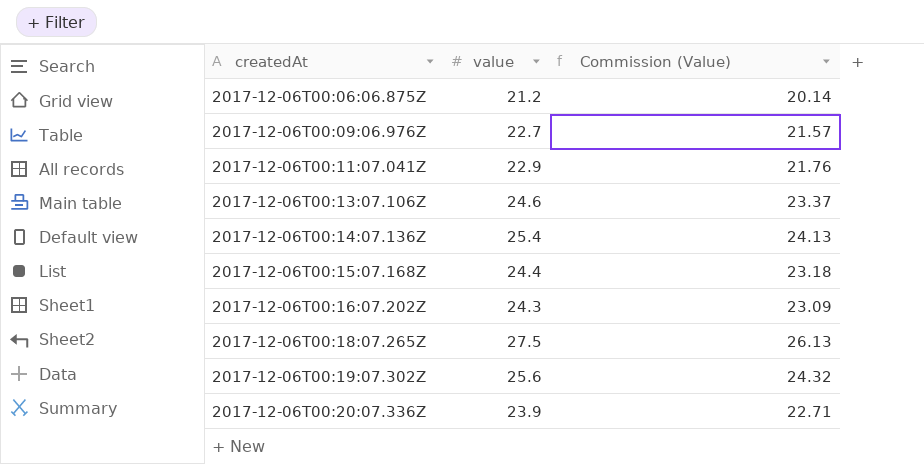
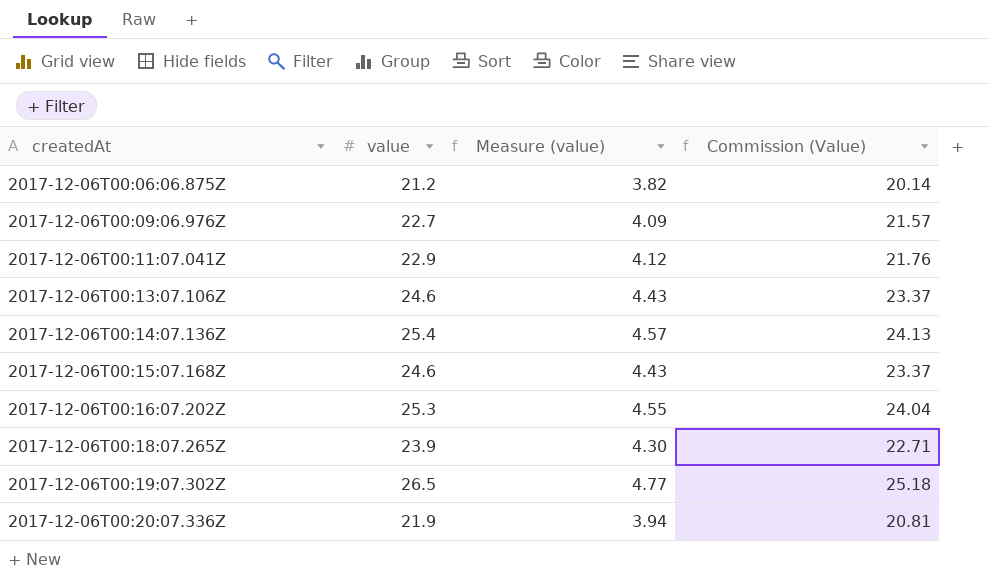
column Measure (value) | formula: none -> [value] * 0.18
2017-12-06T00:15:07.168Z | value: 24.4 -> 24.6
2017-12-06T00:15:07.168Z | Commission (Value): 23.18 -> 23.37
2017-12-06T00:16:07.202Z | value: 24.3 -> 25.3
2017-12-06T00:16:07.202Z | Commission (Value): 23.09 -> 24.04
2017-12-06T00:18:07.265Z | value: 27.5 -> 23.9
2017-12-06T00:18:07.265Z | Commission (Value): 26.13 -> 22.71
2017-12-06T00:19:07.302Z | value: 25.6 -> 26.5
2017-12-06T00:19:07.302Z | Commission (Value): 24.32 -> 25.18
2017-12-06T00:20:07.336Z | value: 23.9 -> 21.9
2017-12-06T00:20:07.336Z | Commission (Value): 22.71 -> 20.81

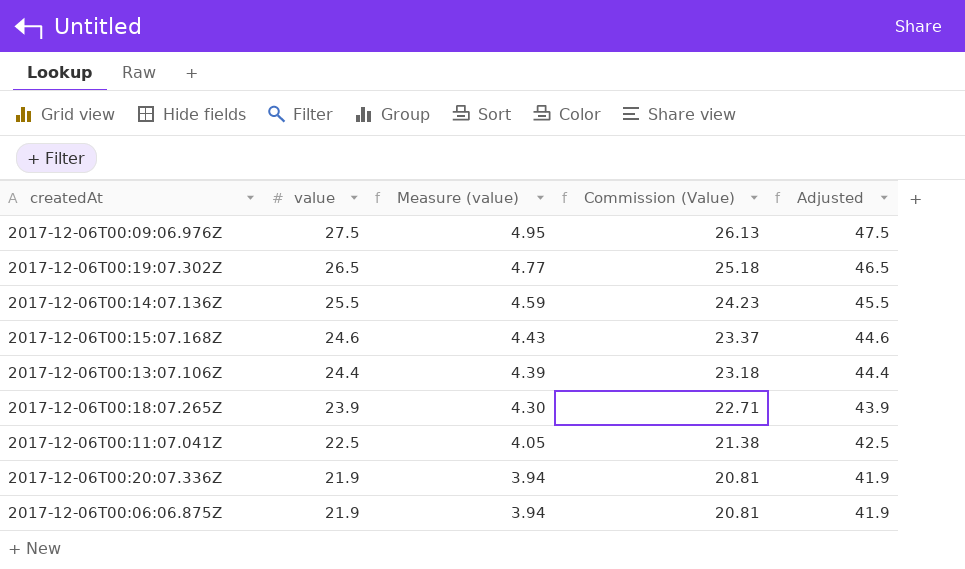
row order: createdAt ascending -> value descending
column Adjusted | formula: none -> [value] + 20
row 2017-12-06T00:16:07.202Z: 25.3 | 4.55 | 24.04 -> none
2017-12-06T00:09:06.976Z | value: 22.7 -> 27.5
2017-12-06T00:09:06.976Z | Measure (value): 4.09 -> 4.95
2017-12-06T00:09:06.976Z | Commission (Value): 21.57 -> 26.13
2017-12-06T00:14:07.136Z | value: 25.4 -> 25.5
2017-12-06T00:14:07.136Z | Measure (value): 4.57 -> 4.59
2017-12-06T00:14:07.136Z | Commission (Value): 24.13 -> 24.23
2017-12-06T00:13:07.106Z | value: 24.6 -> 24.4
2017-12-06T00:13:07.106Z | Measure (value): 4.43 -> 4.39
2017-12-06T00:13:07.106Z | Commission (Value): 23.37 -> 23.18
2017-12-06T00:11:07.041Z | value: 22.9 -> 22.5
2017-12-06T00:11:07.041Z | Measure (value): 4.12 -> 4.05
2017-12-06T00:11:07.041Z | Commission (Value): 21.76 -> 21.38
2017-12-06T00:06:06.875Z | value: 21.2 -> 21.9
2017-12-06T00:06:06.875Z | Measure (value): 3.82 -> 3.94
2017-12-06T00:06:06.875Z | Commission (Value): 20.14 -> 20.81

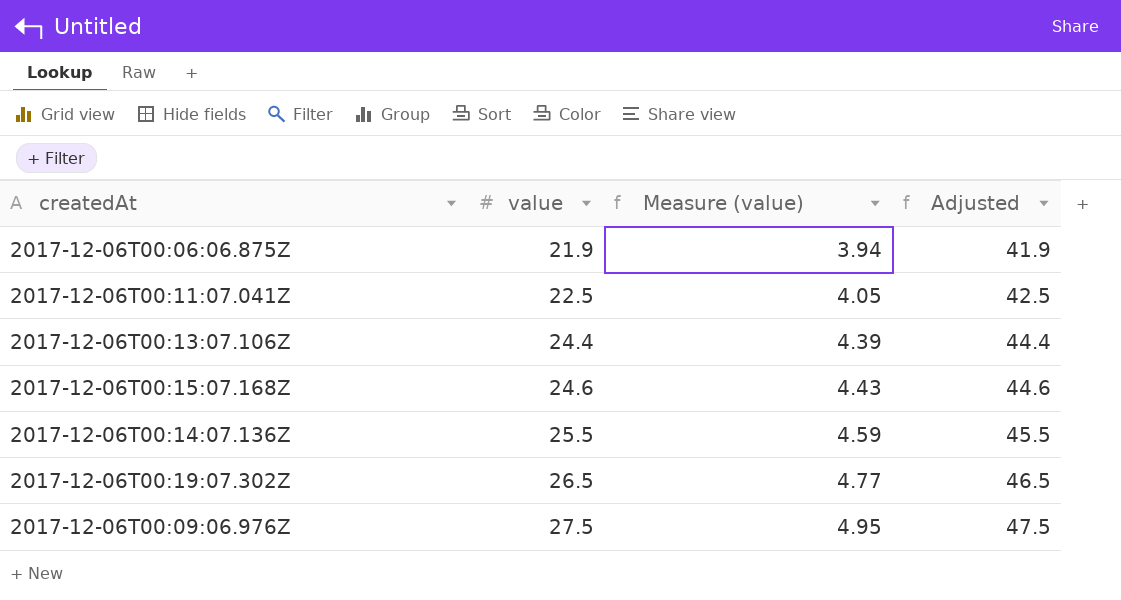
row order: value descending -> value ascending
column Commission (Value) | formula: [value] * 0.95 -> none
row 2017-12-06T00:18:07.265Z: 23.9 | 4.30 | 22.71 | 43.9 -> none
row 2017-12-06T00:20:07.336Z: 21.9 | 3.94 | 20.81 | 41.9 -> none

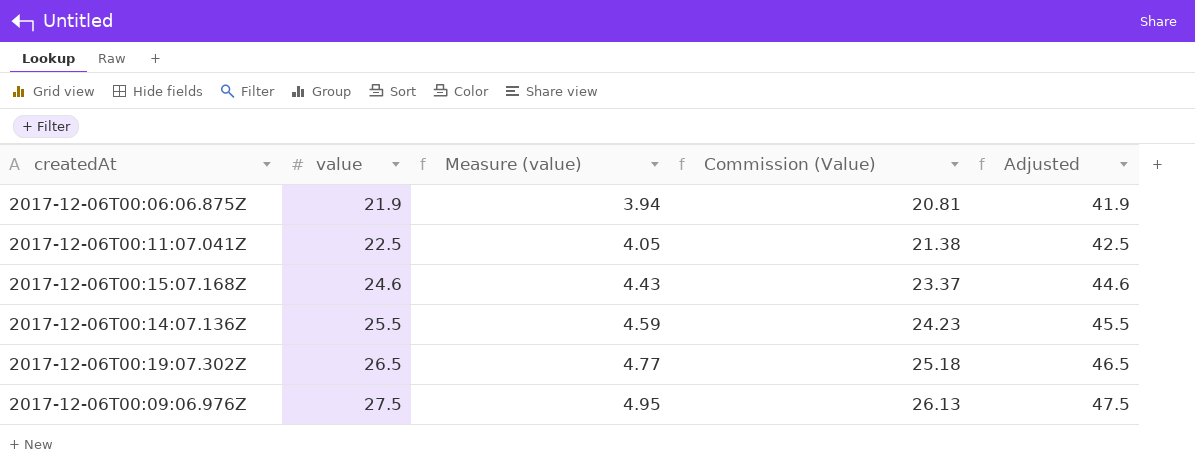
column Commission (Value) | formula: none -> [value] * 0.95
row 2017-12-06T00:13:07.106Z: 24.4 | 4.39 | 44.4 -> none

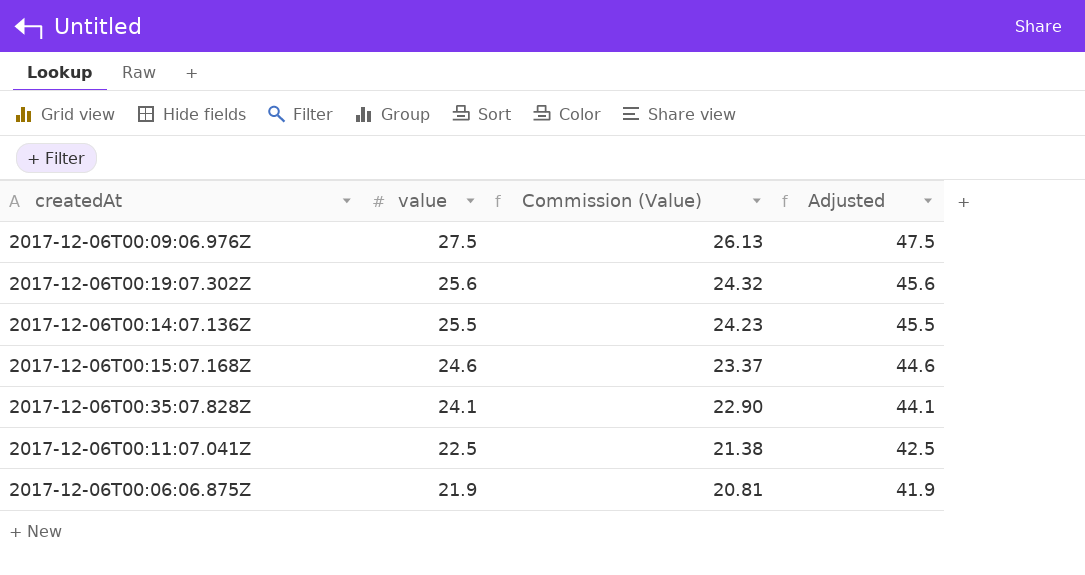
row order: value ascending -> value descending
column Measure (value) | formula: [value] * 0.18 -> none
2017-12-06T00:19:07.302Z | value: 26.5 -> 25.6
2017-12-06T00:19:07.302Z | Commission (Value): 25.18 -> 24.32
2017-12-06T00:19:07.302Z | Adjusted: 46.5 -> 45.6
row 2017-12-06T00:35:07.828Z: none -> 24.1 | 22.90 | 44.1

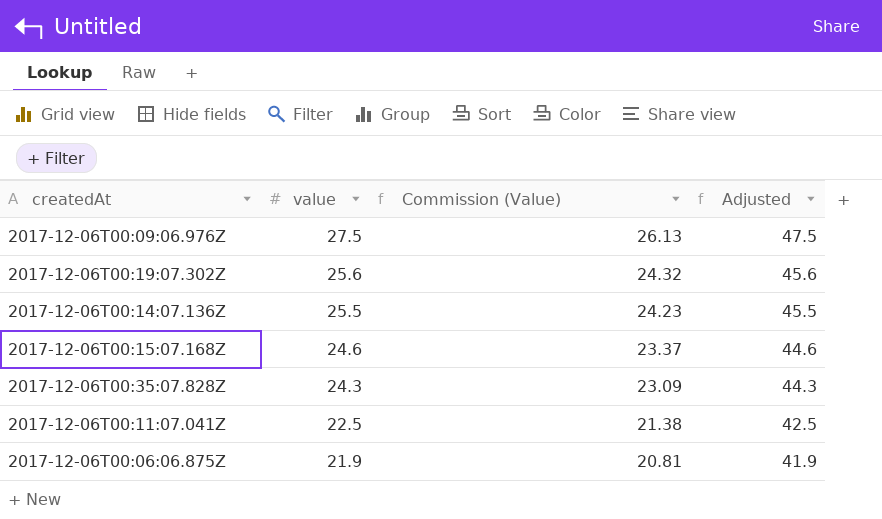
2017-12-06T00:35:07.828Z | value: 24.1 -> 24.3
2017-12-06T00:35:07.828Z | Commission (Value): 22.90 -> 23.09
2017-12-06T00:35:07.828Z | Adjusted: 44.1 -> 44.3

